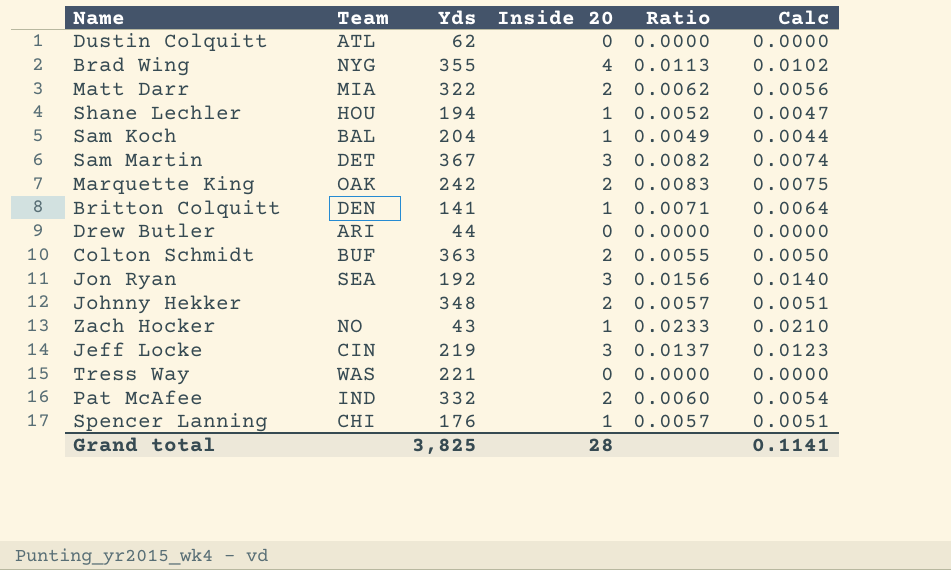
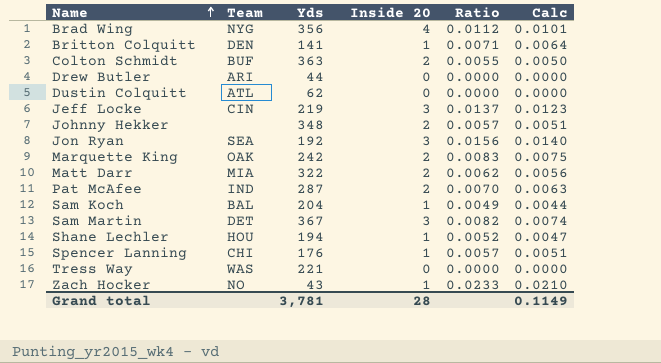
row order: none -> Name ascending
Brad Wing | Yds: 355 -> 356
Brad Wing | Ratio: 0.0113 -> 0.0112
Brad Wing | Calc: 0.0102 -> 0.0101
Pat McAfee | Yds: 332 -> 287
Pat McAfee | Ratio: 0.0060 -> 0.0070
Pat McAfee | Calc: 0.0054 -> 0.0063
Grand total | Yds: 3,825 -> 3,781
Grand total | Calc: 0.1141 -> 0.1149

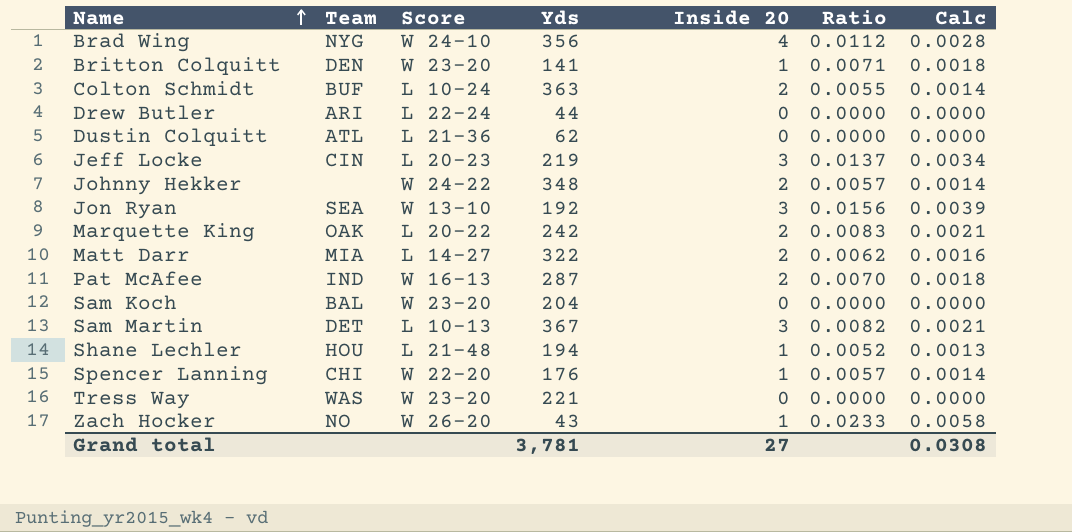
column Score | position: none -> 3
column Calc | formula: [Ratio] * 0.9 -> [Ratio] * 0.25
Sam Koch | Inside 20: 1 -> 0
Sam Koch | Ratio: 0.0049 -> 0.0000
Grand total | Inside 20: 28 -> 27
Grand total | Calc: 0.1149 -> 0.0308

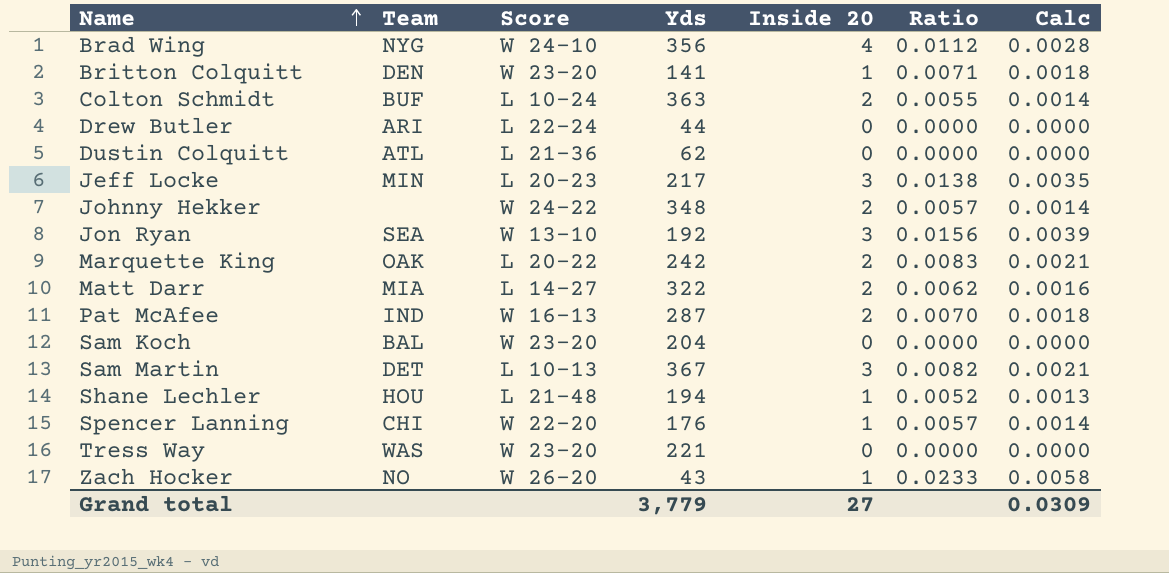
Jeff Locke | Team: CIN -> MIN
Jeff Locke | Yds: 219 -> 217
Jeff Locke | Ratio: 0.0137 -> 0.0138
Jeff Locke | Calc: 0.0034 -> 0.0035
Grand total | Yds: 3,781 -> 3,779
Grand total | Calc: 0.0308 -> 0.0309

